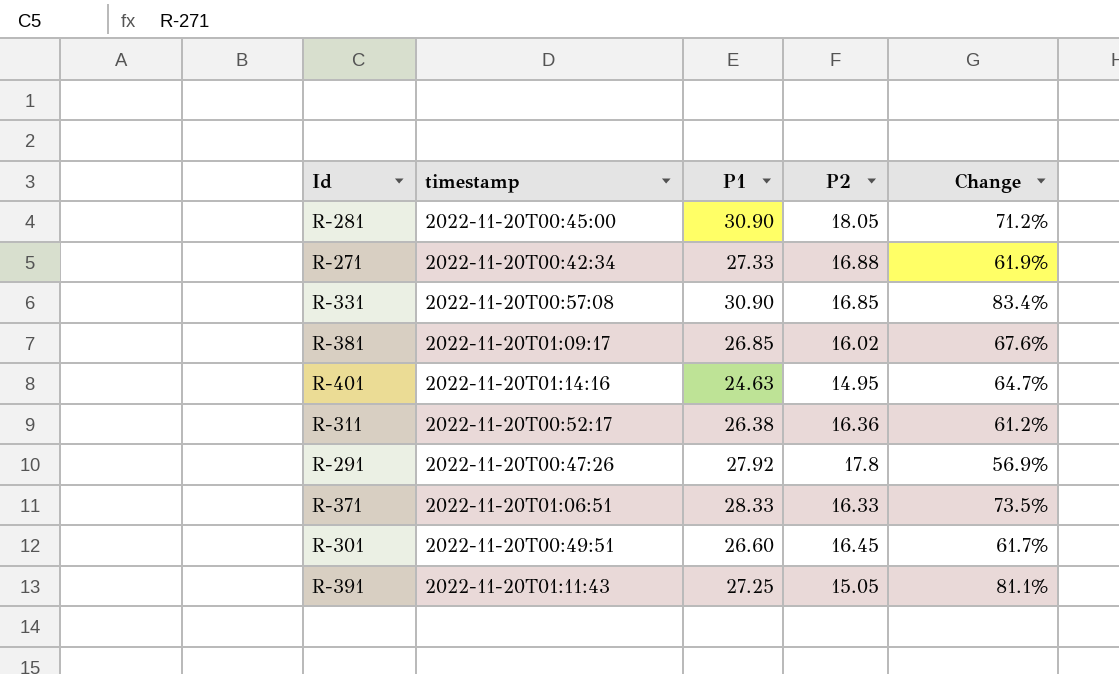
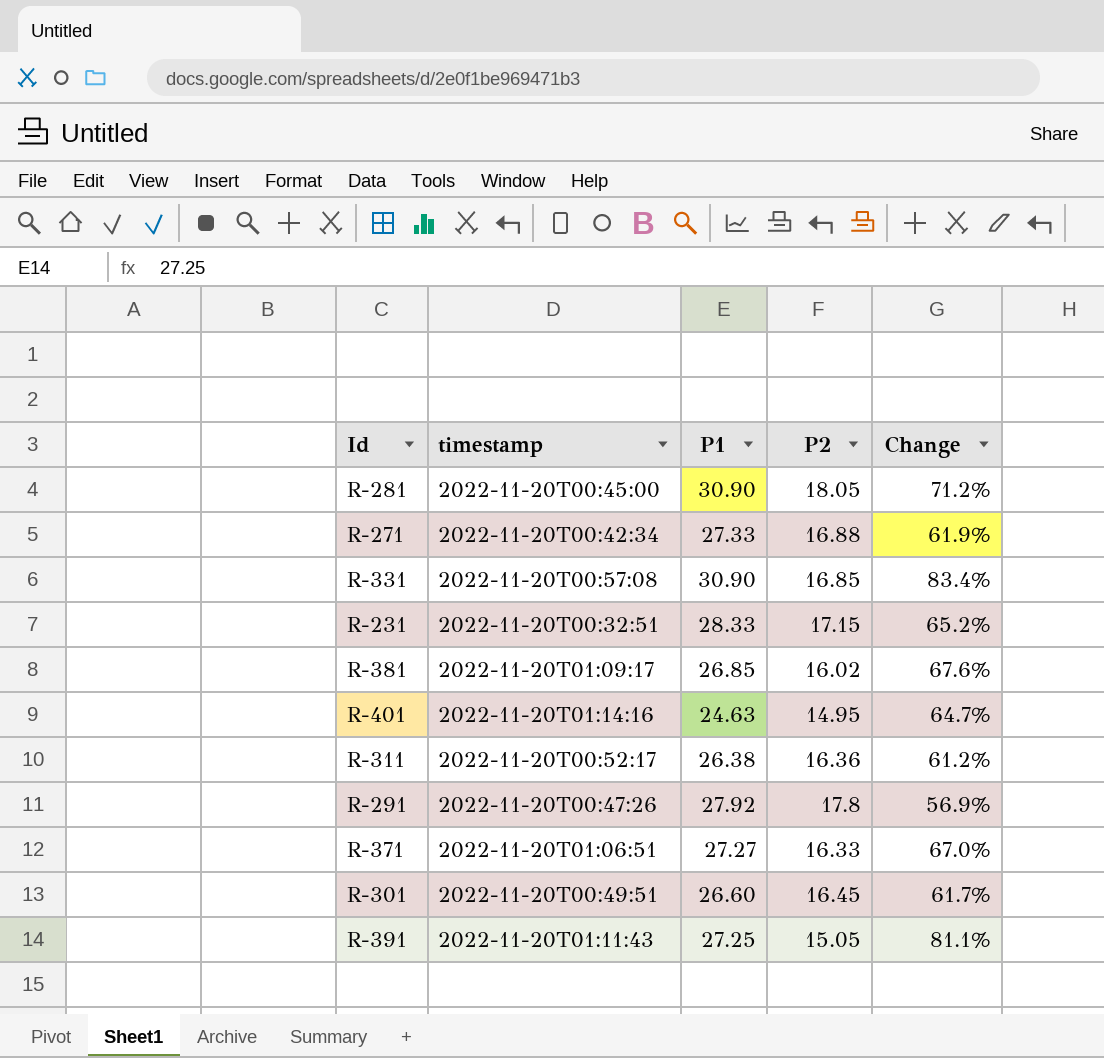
row R-231: none -> 2022-11-20T00:32:51 | 28.33 | 17.15 | 65.2%
R-371 | P1: 28.33 -> 27.27
R-371 | Change: 73.5% -> 67.0%

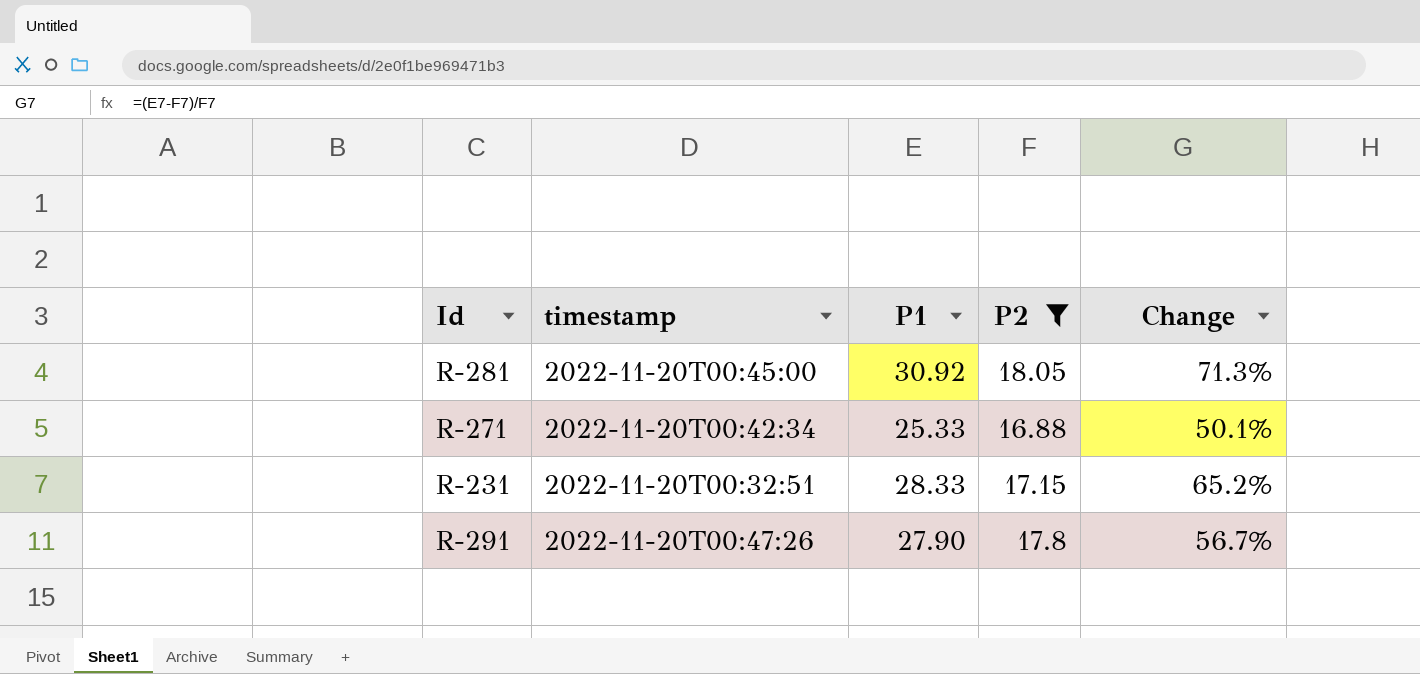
filter: none -> P2 >= 16.88
R-281 | P1: 30.90 -> 30.92
R-281 | Change: 71.2% -> 71.3%
R-271 | P1: 27.33 -> 25.33
R-271 | Change: 61.9% -> 50.1%
R-291 | P1: 27.92 -> 27.90
R-291 | Change: 56.9% -> 56.7%

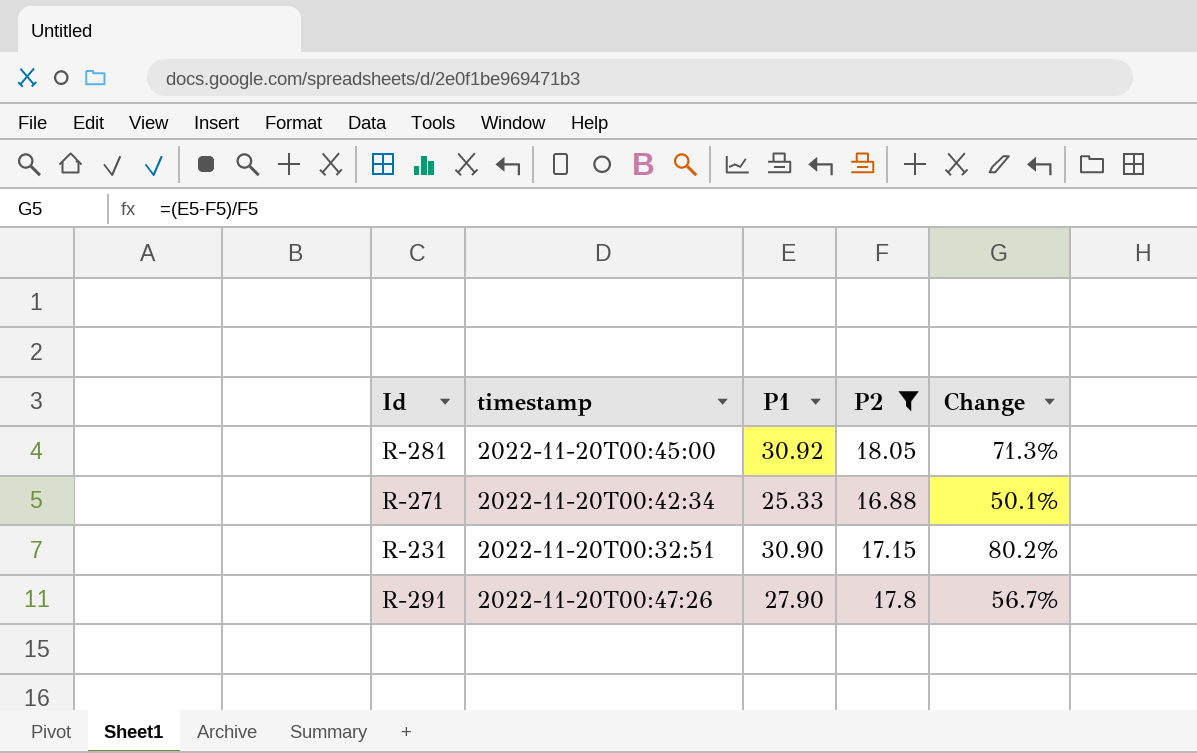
R-231 | P1: 28.33 -> 30.90
R-231 | Change: 65.2% -> 80.2%

